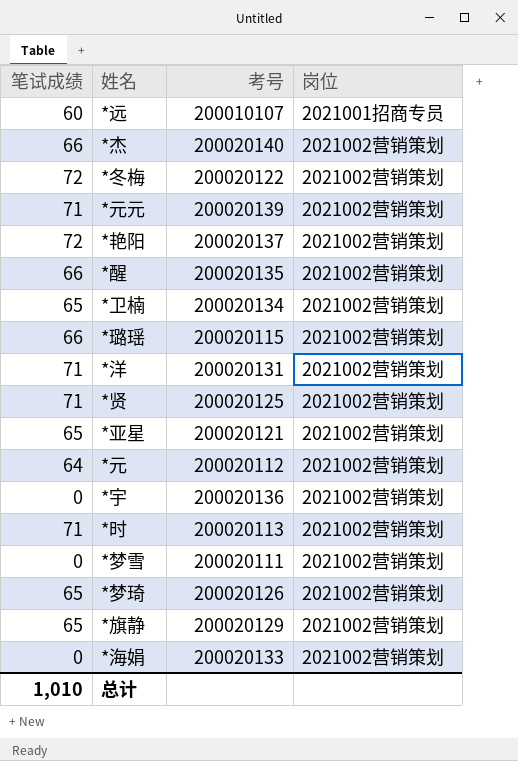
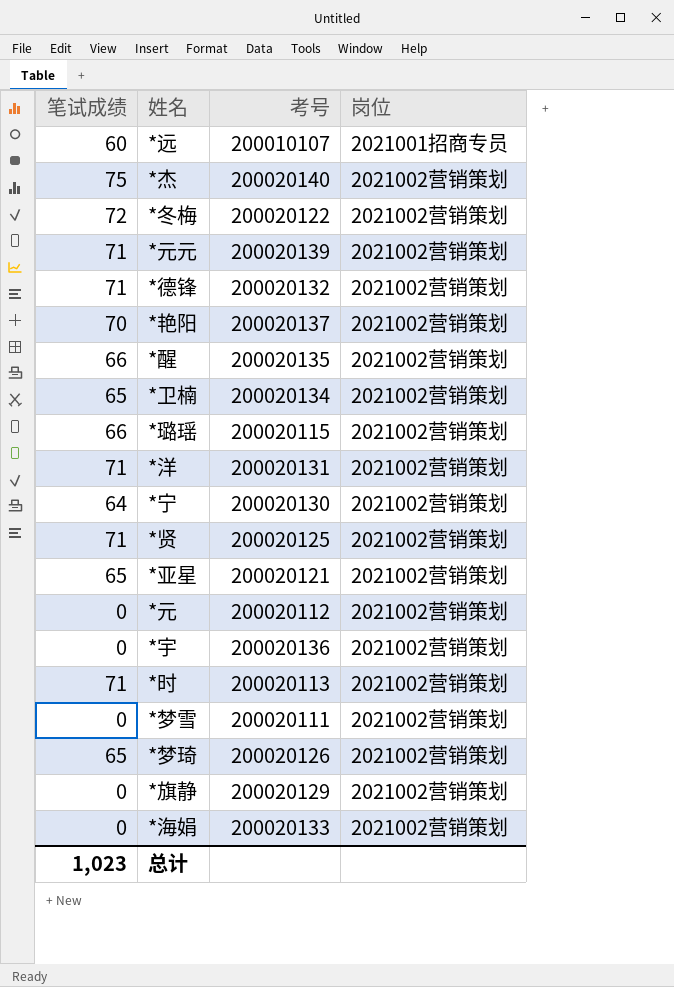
*杰 | 笔试成绩: 66 -> 75
row *德锋: none -> 71 | 200020132 | 2021002营销策划
*艳阳 | 笔试成绩: 72 -> 70
row *宁: none -> 64 | 200020130 | 2021002营销策划
*元 | 笔试成绩: 64 -> 0
*旗静 | 笔试成绩: 65 -> 0
总计 | 笔试成绩: 1,010 -> 1,023

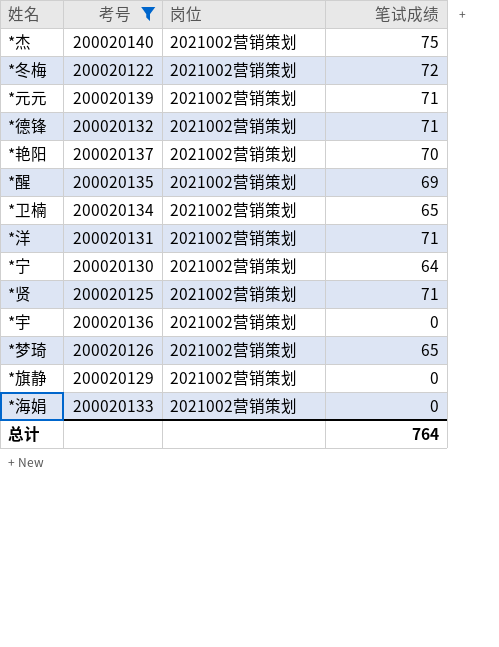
filter: none -> 考号 >= 200020122
column 笔试成绩 | position: 1 -> 4
*醒 | 笔试成绩: 66 -> 69
总计 | 笔试成绩: 1,023 -> 764

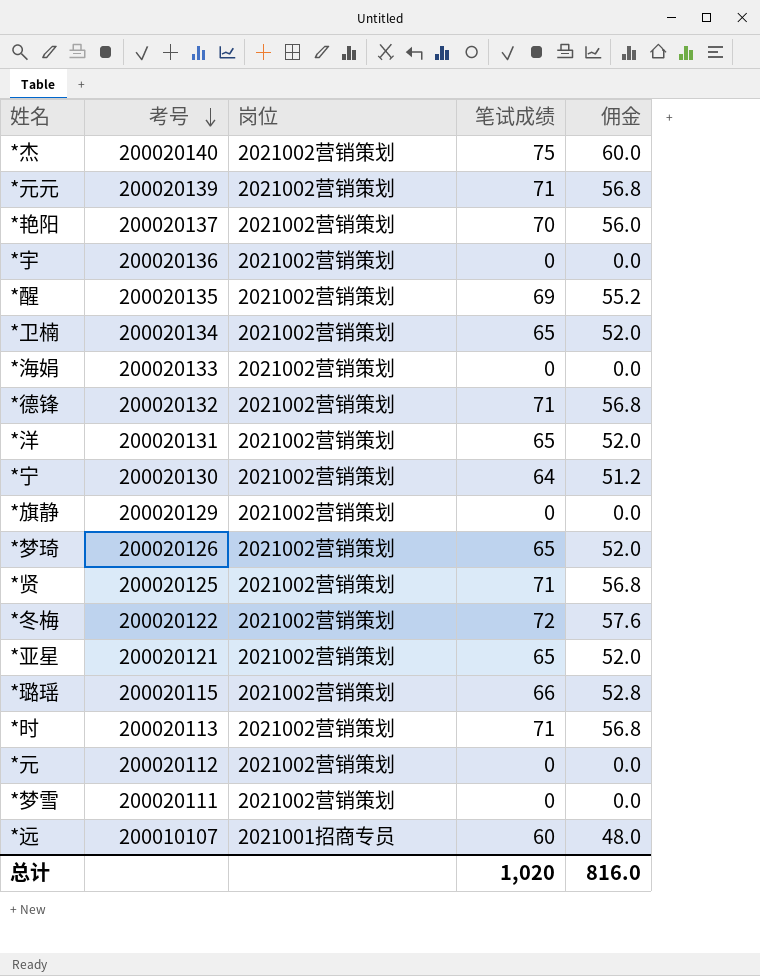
filter: 考号 >= 200020122 -> none
row order: none -> 考号 descending
column 佣金 | formula: none -> [笔试成绩] * 0.8
*洋 | 笔试成绩: 71 -> 65
总计 | 笔试成绩: 764 -> 1,020

